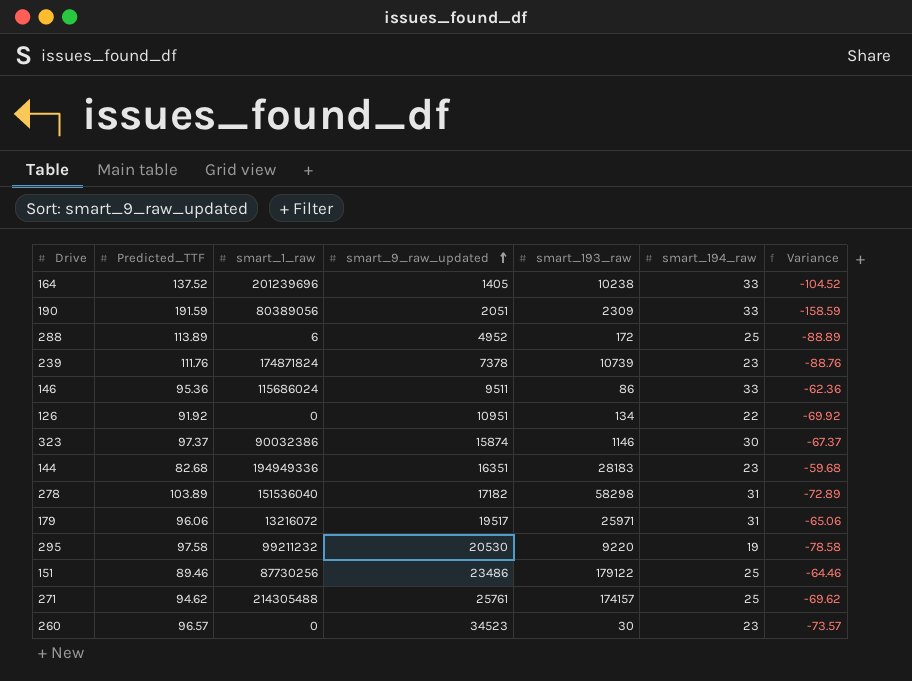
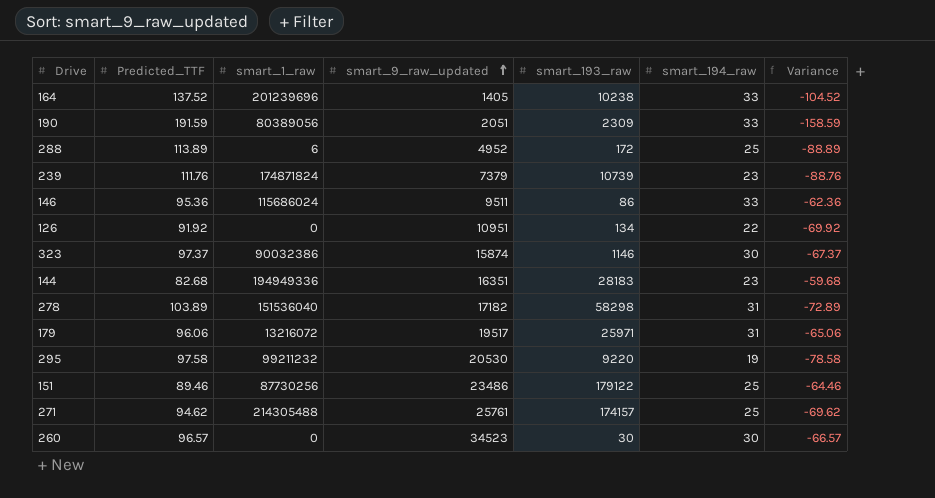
239 | smart_9_raw_updated: 7378 -> 7379
260 | smart_194_raw: 23 -> 30
260 | Variance: -73.57 -> -66.57

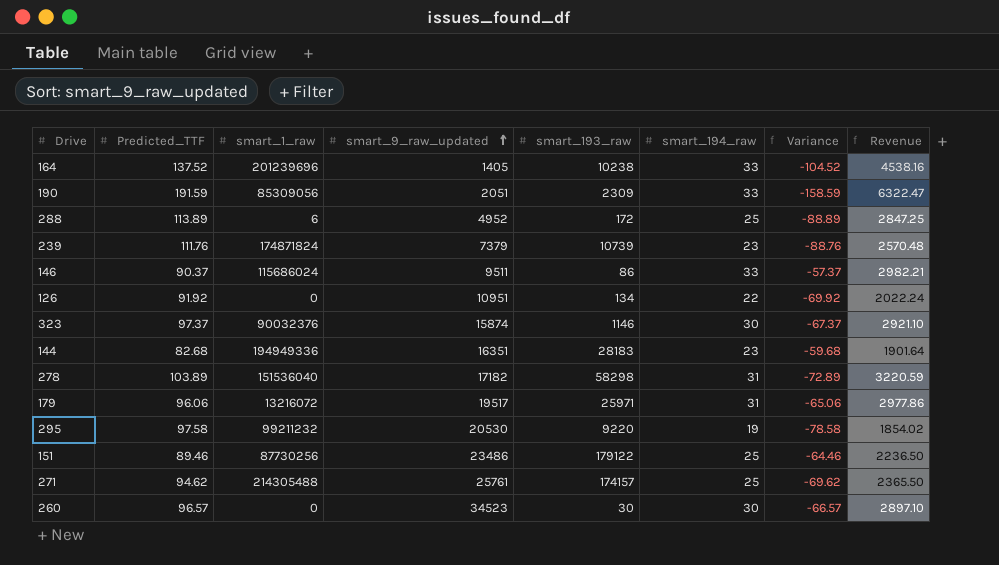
column Revenue | formula: none -> [Predicted_TTF] * [smart_194_raw]
190 | smart_1_raw: 80389056 -> 85309056
146 | Predicted_TTF: 95.36 -> 90.37
146 | Variance: -62.36 -> -57.37
323 | smart_1_raw: 90032386 -> 90032376

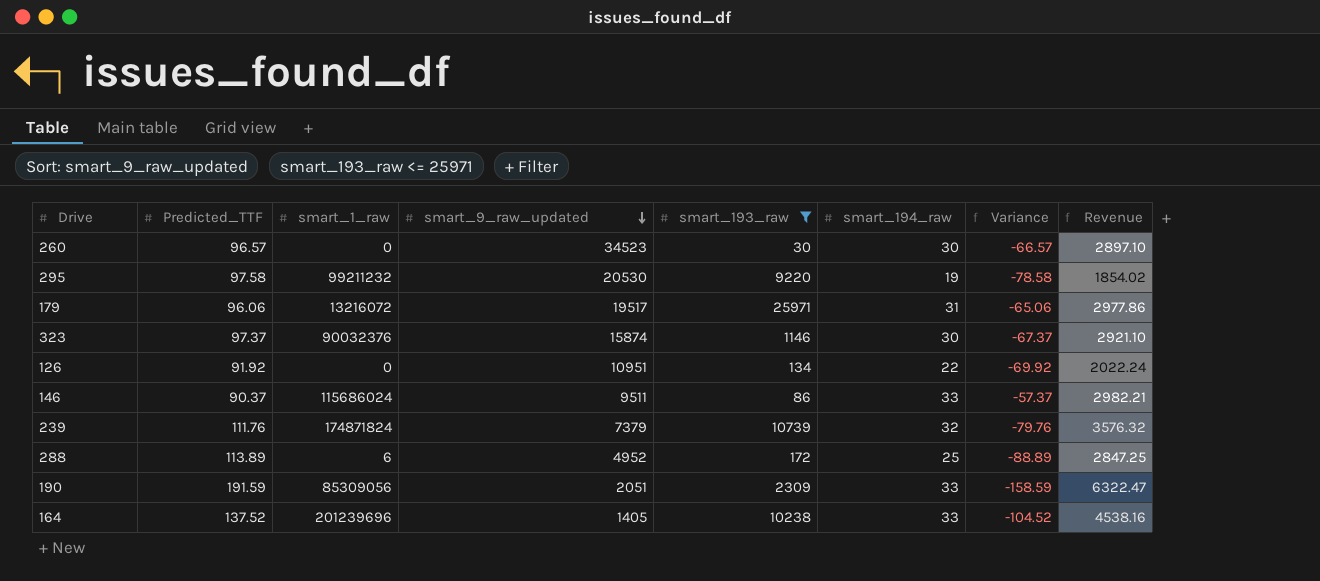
filter: none -> smart_193_raw <= 25971
row order: smart_9_raw_updated ascending -> smart_9_raw_updated descending
239 | smart_194_raw: 23 -> 32
239 | Variance: -88.76 -> -79.76
239 | Revenue: 2570.48 -> 3576.32

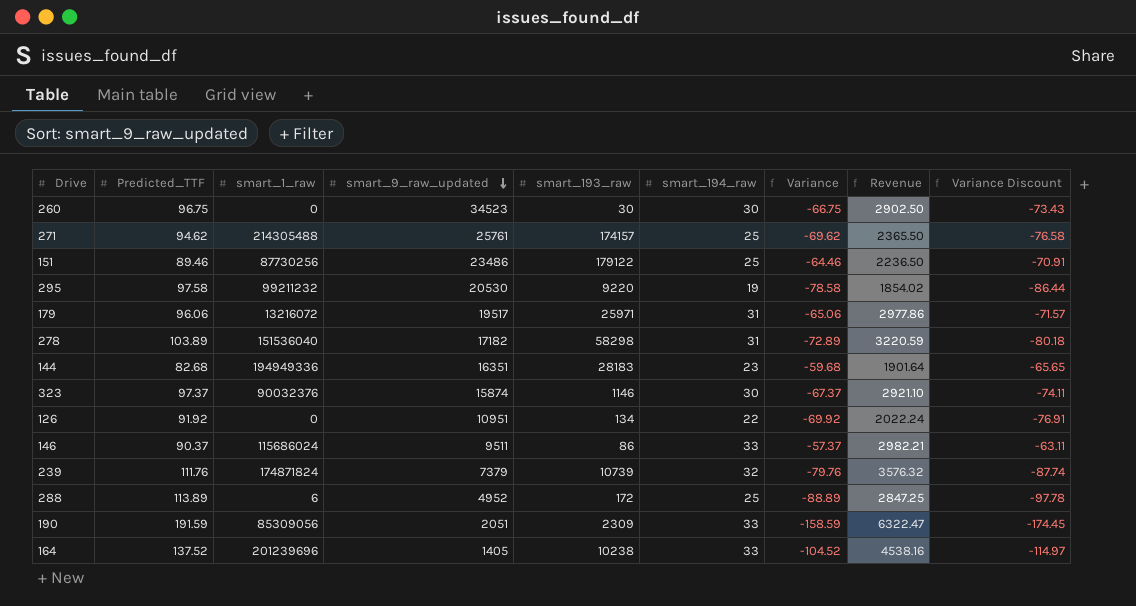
filter: smart_193_raw <= 25971 -> none
column Variance Discount | formula: none -> [Variance] * 1.1
260 | Predicted_TTF: 96.57 -> 96.75
260 | Variance: -66.57 -> -66.75
260 | Revenue: 2897.10 -> 2902.50

